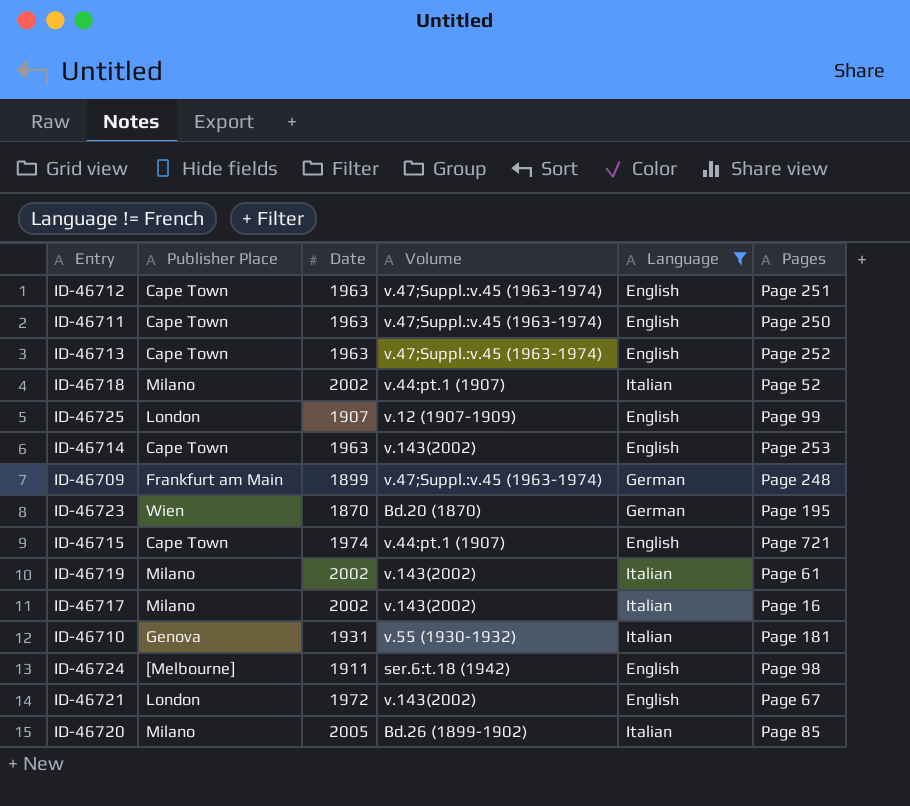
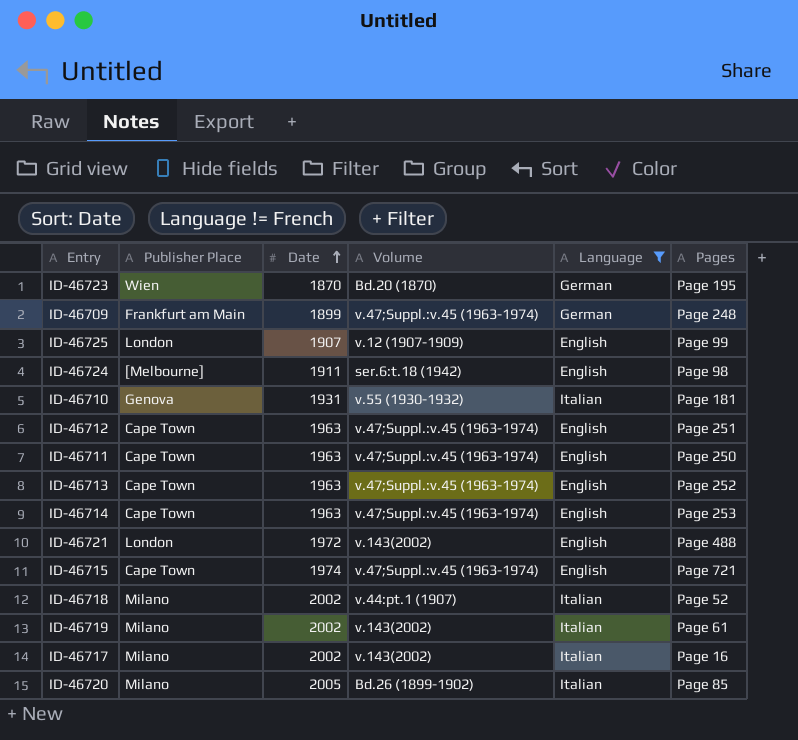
row order: none -> Date ascending
ID-46714 | Volume: v.143(2002) -> v.47;Suppl.:v.45 (1963-1974)
ID-46721 | Pages: Page 67 -> Page 488
ID-46715 | Volume: v.44:pt.1 (1907) -> v.47;Suppl.:v.45 (1963-1974)

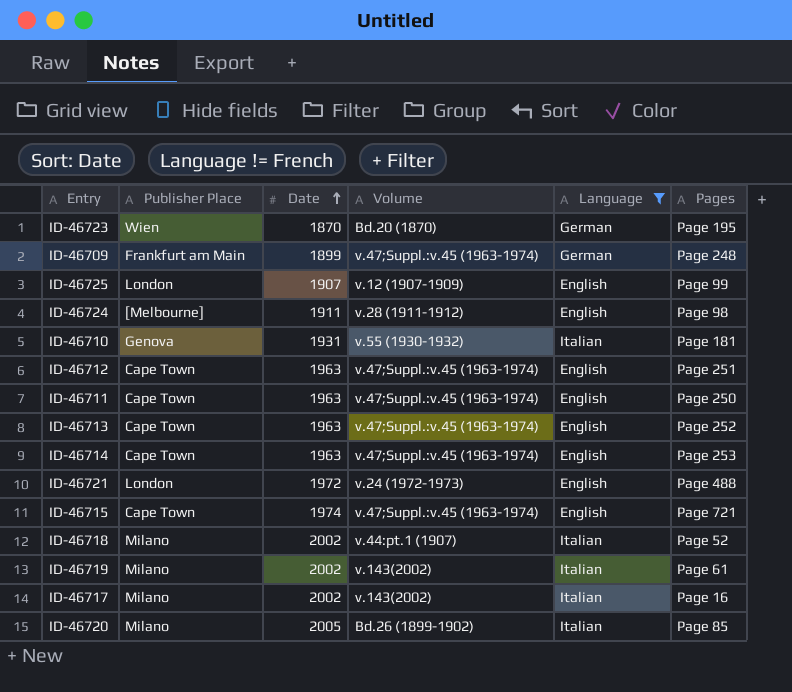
ID-46724 | Volume: ser.6:t.18 (1942) -> v.28 (1911-1912)
ID-46721 | Volume: v.143(2002) -> v.24 (1972-1973)

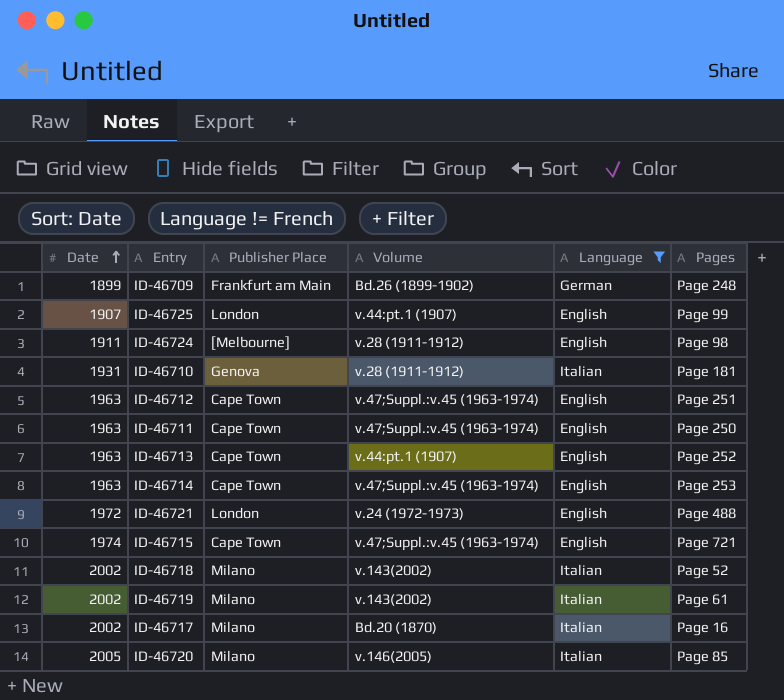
column Date | position: 3 -> 1
row ID-46723: Wien | 1870 | Bd.20 (1870) | German | Page 195 -> none
ID-46709 | Volume: v.47;Suppl.:v.45 (1963-1974) -> Bd.26 (1899-1902)
ID-46725 | Volume: v.12 (1907-1909) -> v.44:pt.1 (1907)
ID-46710 | Volume: v.55 (1930-1932) -> v.28 (1911-1912)
ID-46713 | Volume: v.47;Suppl.:v.45 (1963-1974) -> v.44:pt.1 (1907)
ID-46718 | Volume: v.44:pt.1 (1907) -> v.143(2002)
ID-46717 | Volume: v.143(2002) -> Bd.20 (1870)
ID-46720 | Volume: Bd.26 (1899-1902) -> v.146(2005)

